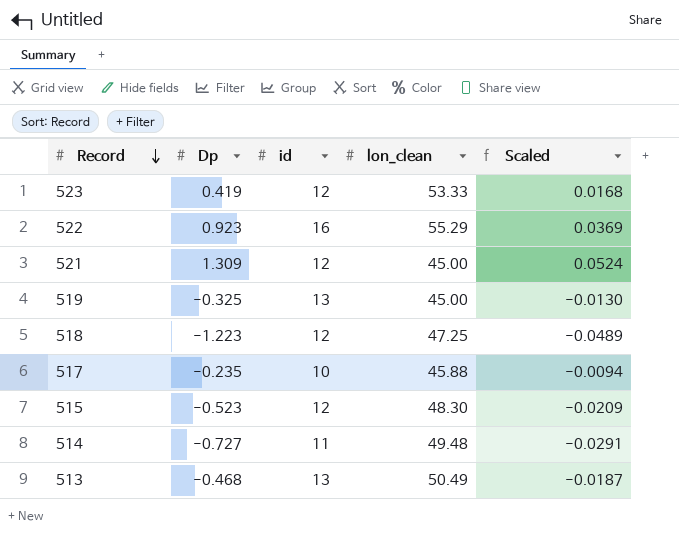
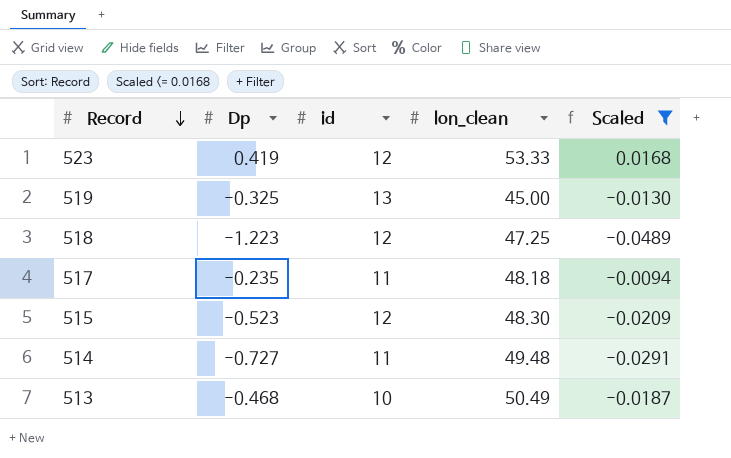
filter: none -> Scaled <= 0.0168
517 | id: 10 -> 11
517 | lon_clean: 45.88 -> 48.18
513 | id: 13 -> 10

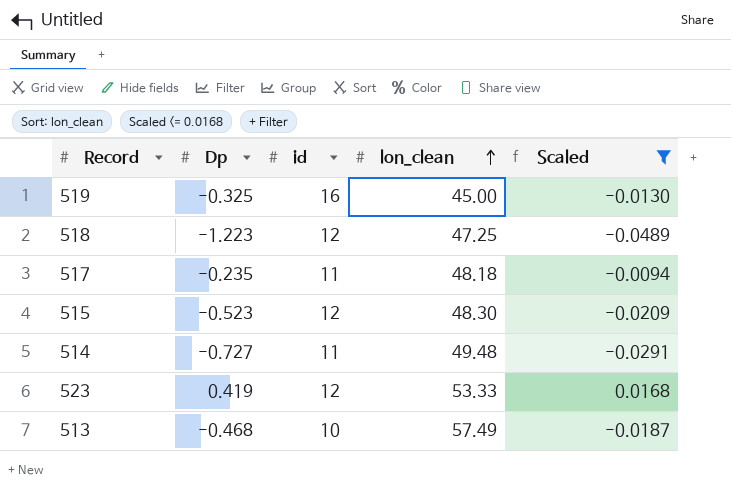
row order: Record descending -> lon_clean ascending
519 | id: 13 -> 16
513 | lon_clean: 50.49 -> 57.49

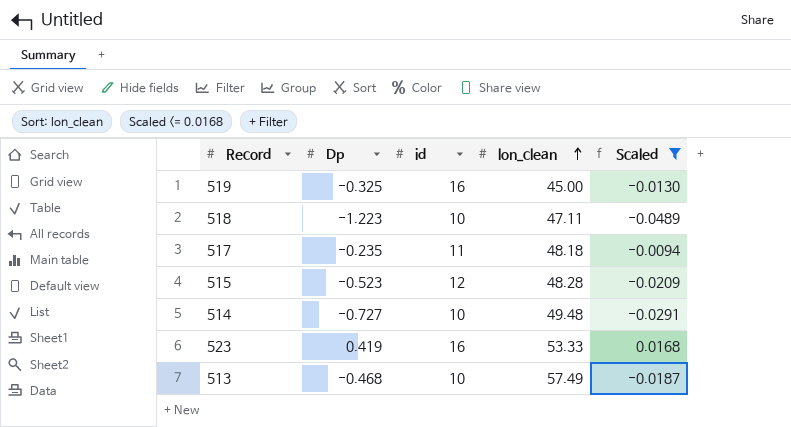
518 | id: 12 -> 10
518 | lon_clean: 47.25 -> 47.11
515 | lon_clean: 48.30 -> 48.28
514 | id: 11 -> 10
523 | id: 12 -> 16

